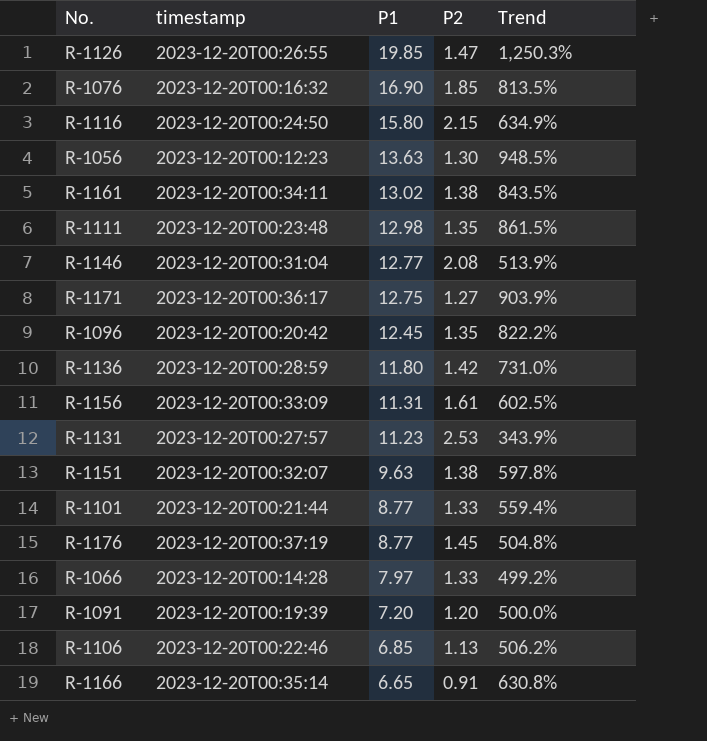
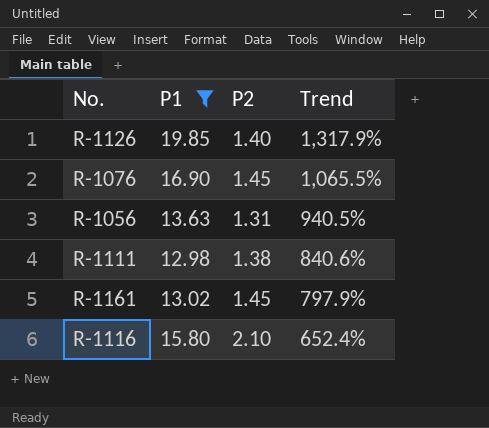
filter: none -> P1 >= 12.98
row order: P1 descending -> Trend descending
column timestamp | position: 2 -> none
R-1126 | P2: 1.47 -> 1.40
R-1126 | Trend: 1,250.3% -> 1,317.9%
R-1076 | P2: 1.85 -> 1.45
R-1076 | Trend: 813.5% -> 1,065.5%
R-1056 | P2: 1.30 -> 1.31
R-1056 | Trend: 948.5% -> 940.5%
R-1111 | P2: 1.35 -> 1.38
R-1111 | Trend: 861.5% -> 840.6%
R-1161 | P2: 1.38 -> 1.45
R-1161 | Trend: 843.5% -> 797.9%
R-1116 | P2: 2.15 -> 2.10
R-1116 | Trend: 634.9% -> 652.4%

